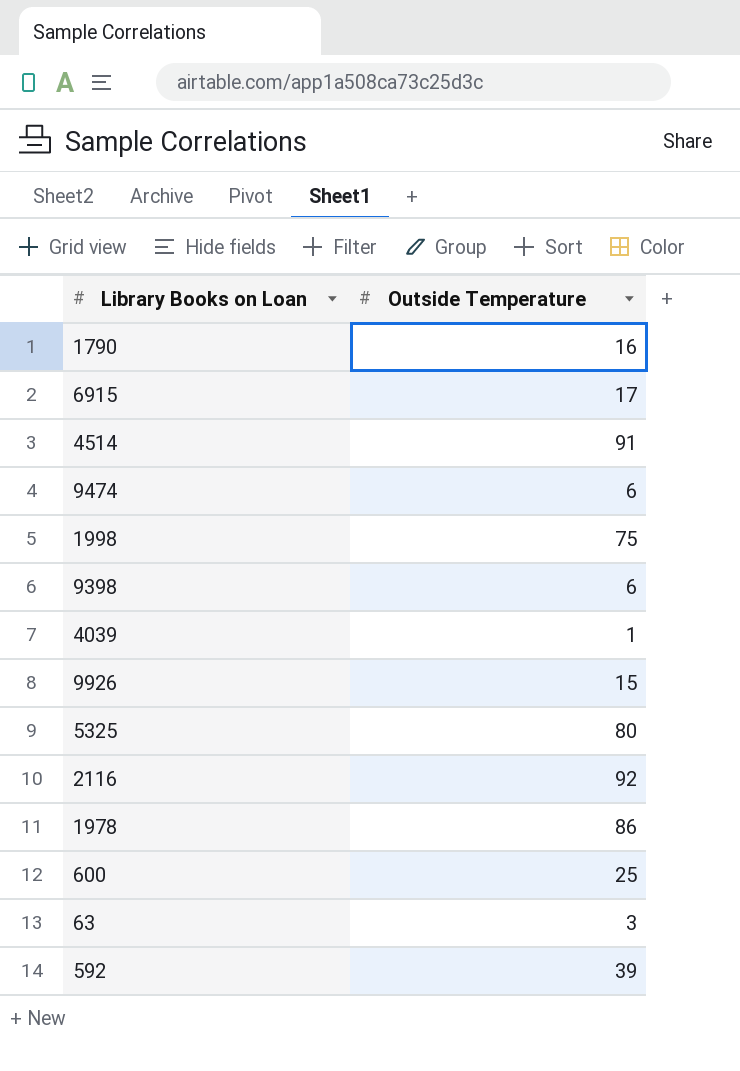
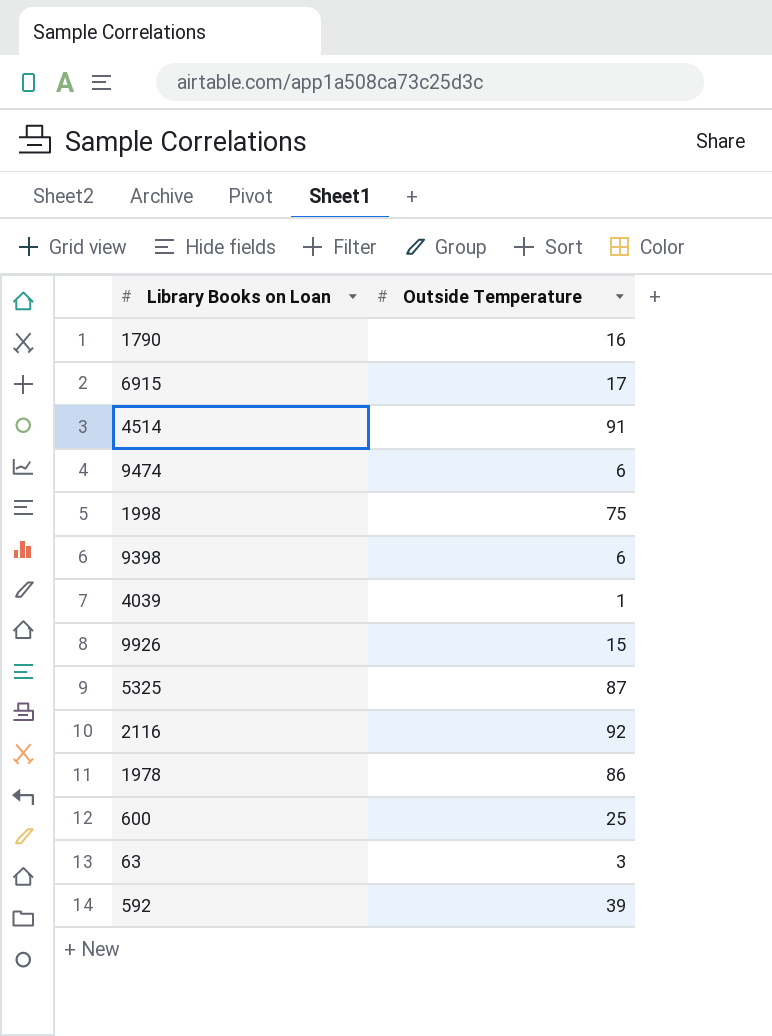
5325 | Outside Temperature: 80 -> 87

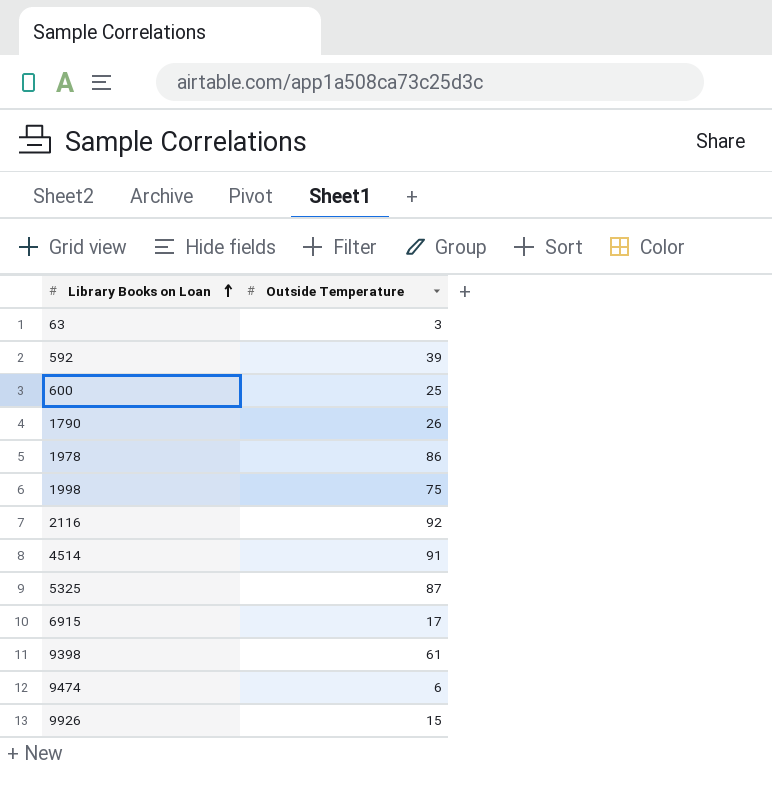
row order: none -> Library Books on Loan ascending
row 4039: 1 -> none
1790 | Outside Temperature: 16 -> 26
9398 | Outside Temperature: 6 -> 61

